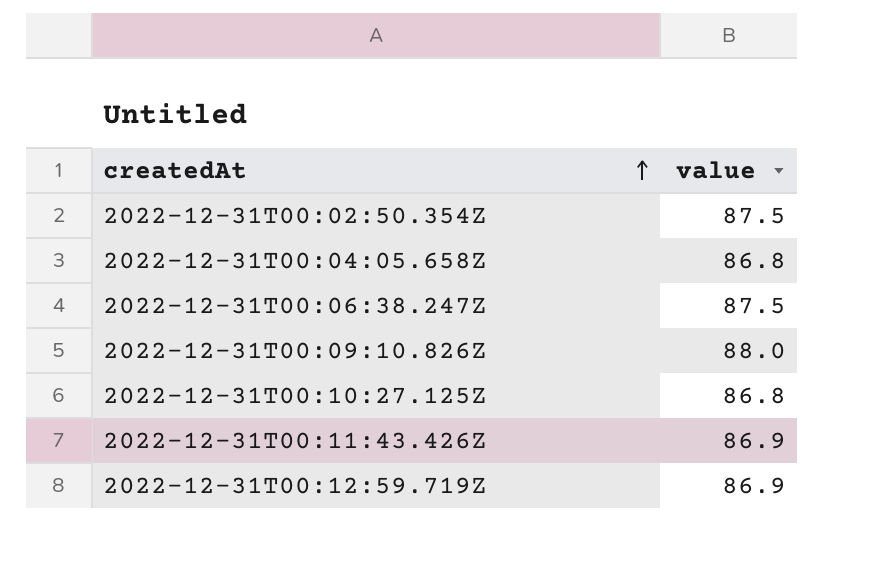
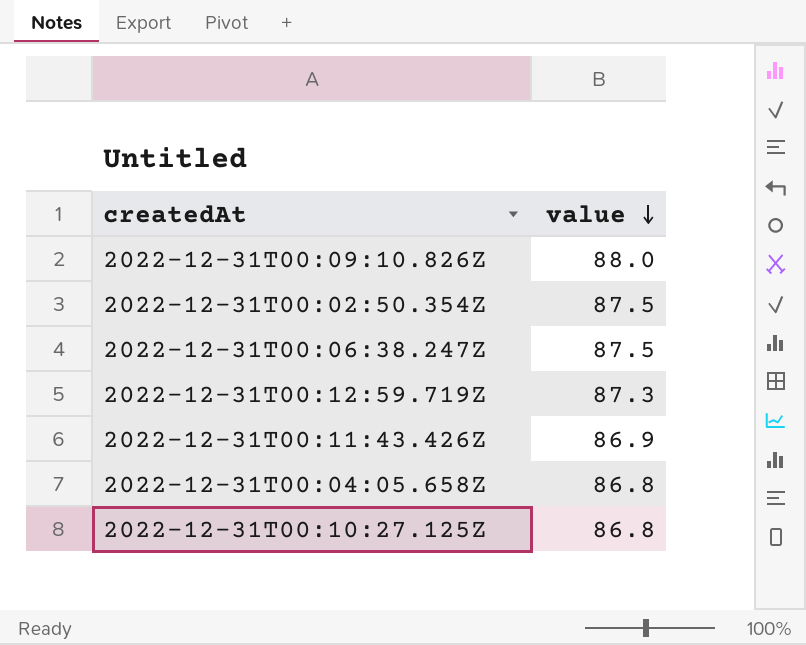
row order: createdAt ascending -> value descending
2022-12-31T00:12:59.719Z | value: 86.9 -> 87.3

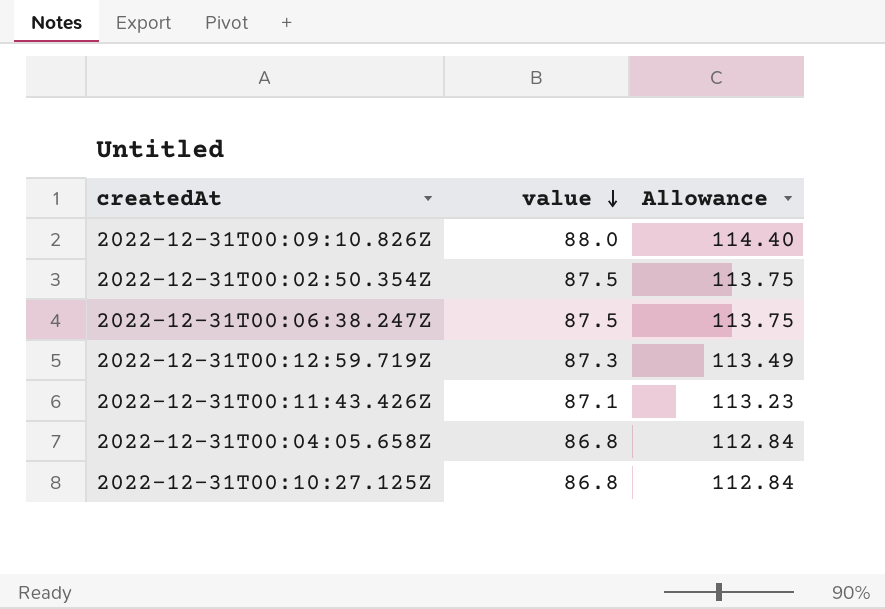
column Allowance | formula: none -> [value] * 1.3
2022-12-31T00:11:43.426Z | value: 86.9 -> 87.1

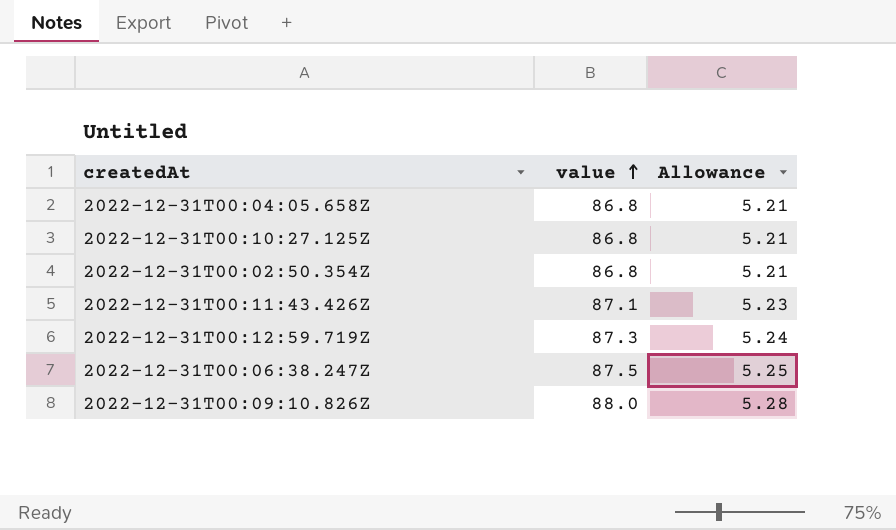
row order: value descending -> value ascending
column Allowance | formula: [value] * 1.3 -> [value] * 0.06
2022-12-31T00:02:50.354Z | value: 87.5 -> 86.8

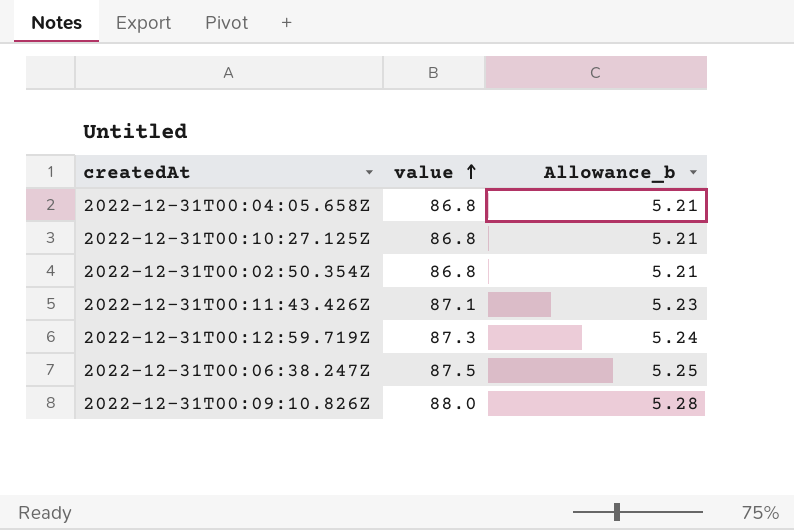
column name: Allowance -> Allowance_b

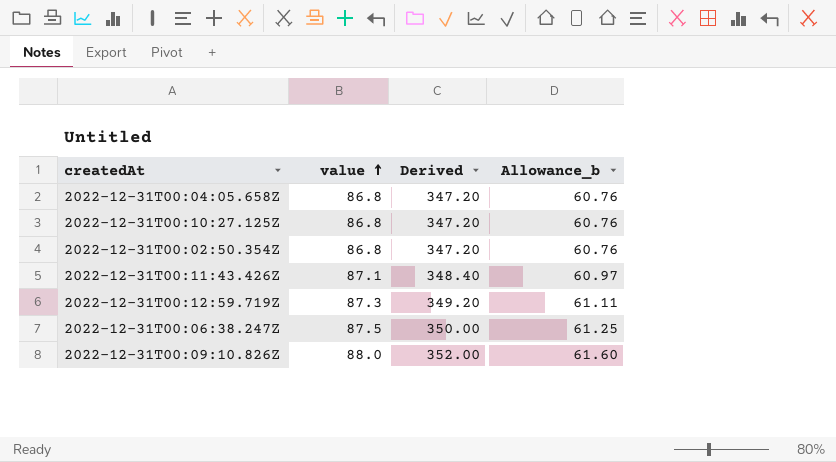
column Derived | formula: none -> [value] * 4
column Allowance_b | formula: [value] * 0.06 -> [value] * 0.7

